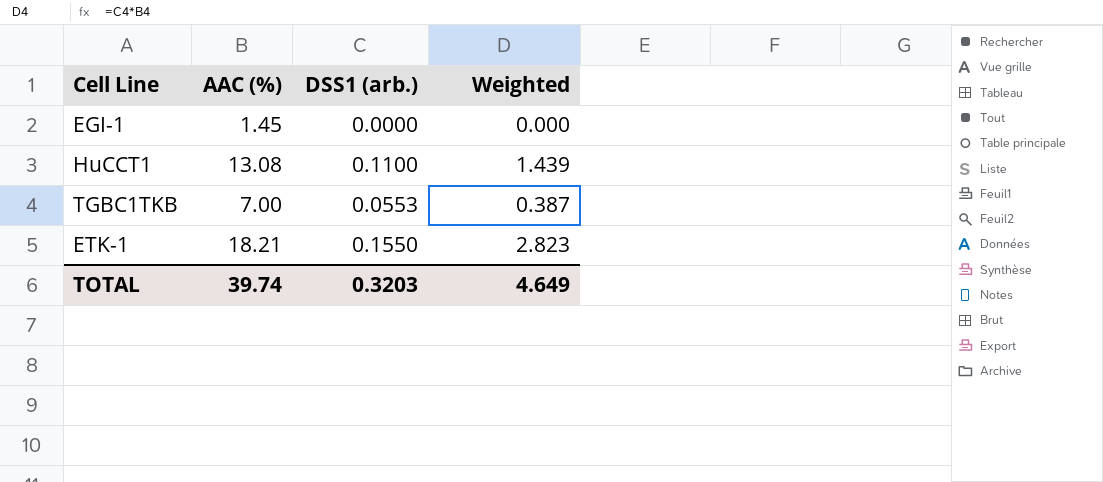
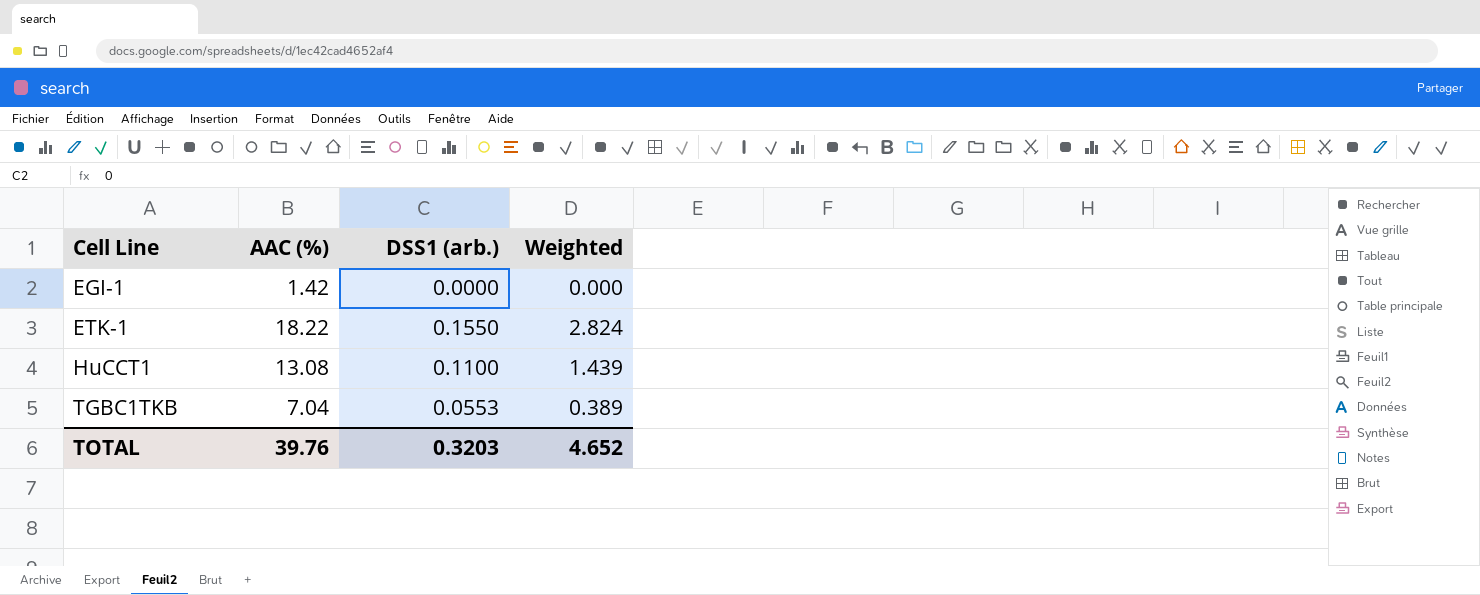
row order: none -> Cell Line ascending
EGI-1 | AAC (%): 1.45 -> 1.42
ETK-1 | AAC (%): 18.21 -> 18.22
ETK-1 | Weighted: 2.823 -> 2.824
TGBC1TKB | AAC (%): 7.00 -> 7.04
TGBC1TKB | Weighted: 0.387 -> 0.389
TOTAL | AAC (%): 39.74 -> 39.76
TOTAL | Weighted: 4.649 -> 4.652

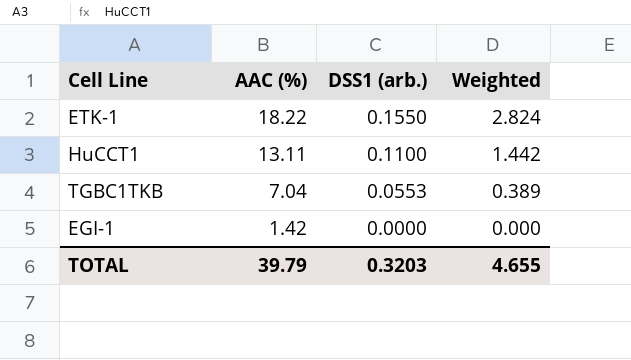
row order: Cell Line ascending -> AAC (%) descending
HuCCT1 | AAC (%): 13.08 -> 13.11
HuCCT1 | Weighted: 1.439 -> 1.442
TOTAL | AAC (%): 39.76 -> 39.79
TOTAL | Weighted: 4.652 -> 4.655

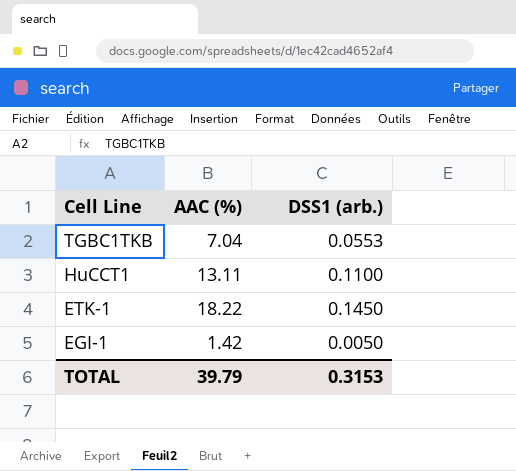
row order: AAC (%) descending -> Cell Line descending
column Weighted | formula: [AAC (%)] * [DSS1 (arb.)] -> none
ETK-1 | DSS1 (arb.): 0.1550 -> 0.1450
EGI-1 | DSS1 (arb.): 0.0000 -> 0.0050
TOTAL | DSS1 (arb.): 0.3203 -> 0.3153

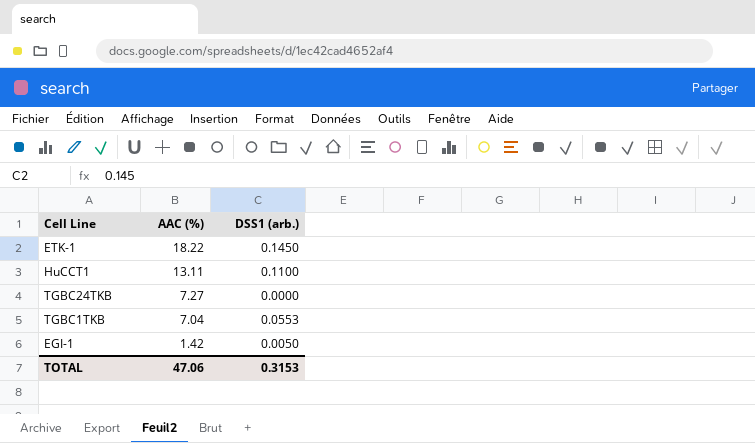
row order: Cell Line descending -> AAC (%) descending
row TGBC24TKB: none -> 7.27 | 0.0000
TOTAL | AAC (%): 39.79 -> 47.06

